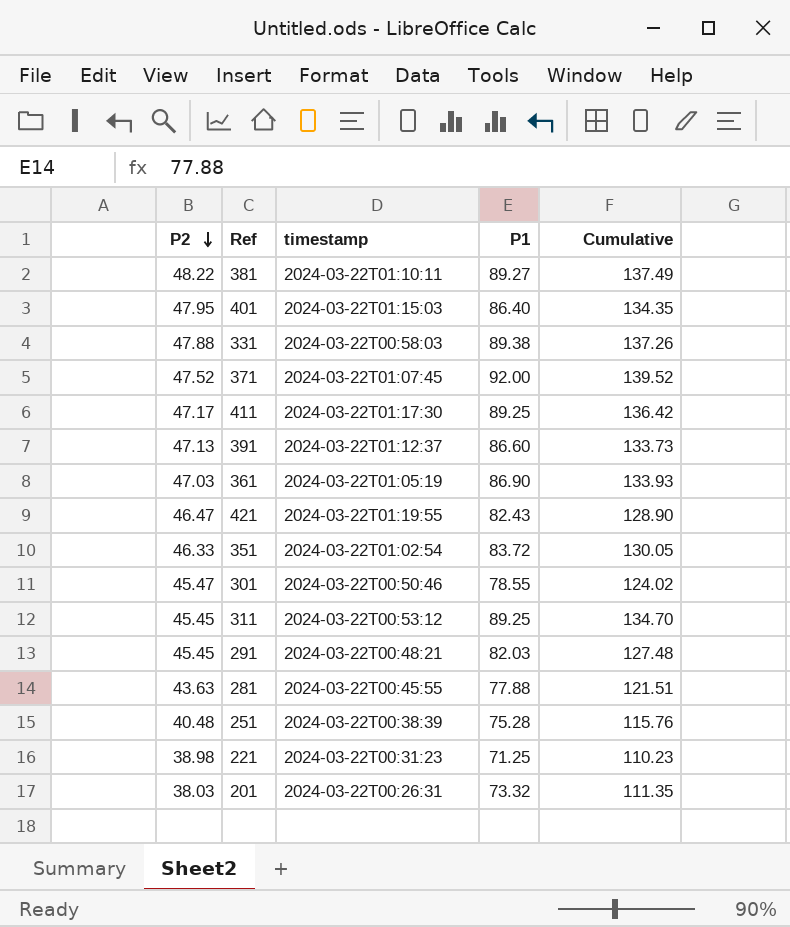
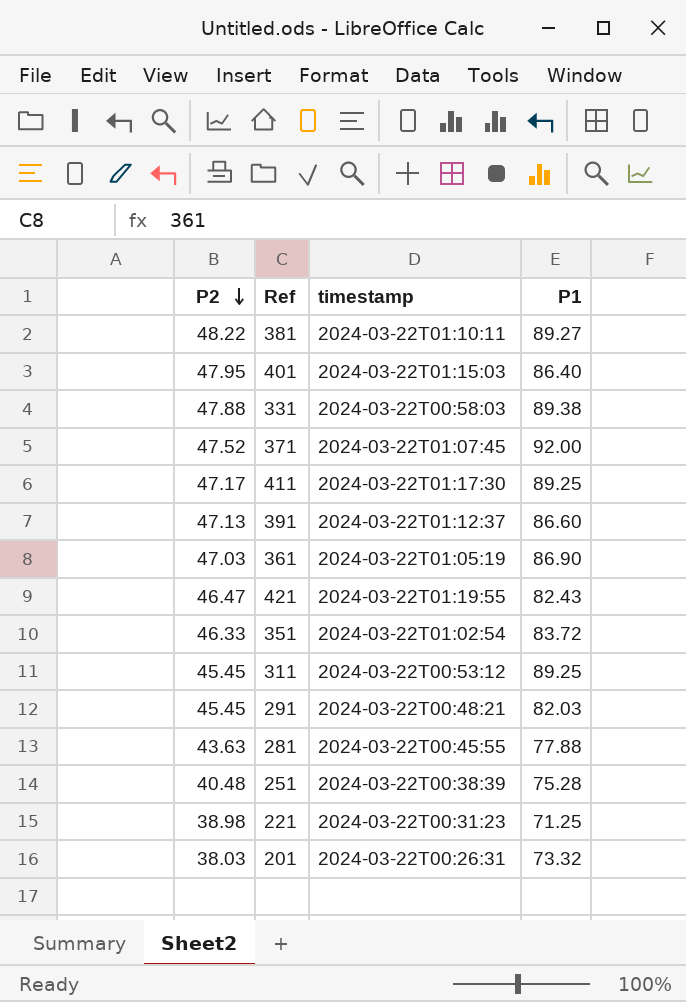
column Cumulative | formula: [P2] + [P1] -> none
row 301: 45.47 | 2024-03-22T00:50:46 | 78.55 | 124.02 -> none

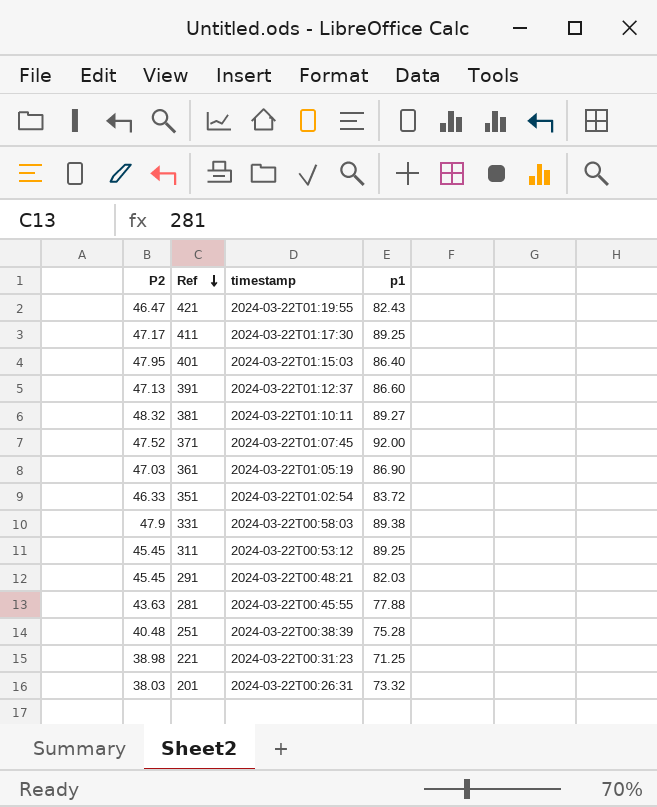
row order: P2 descending -> Ref descending
column name: P1 -> p1
381 | P2: 48.22 -> 48.32
331 | P2: 47.88 -> 47.9

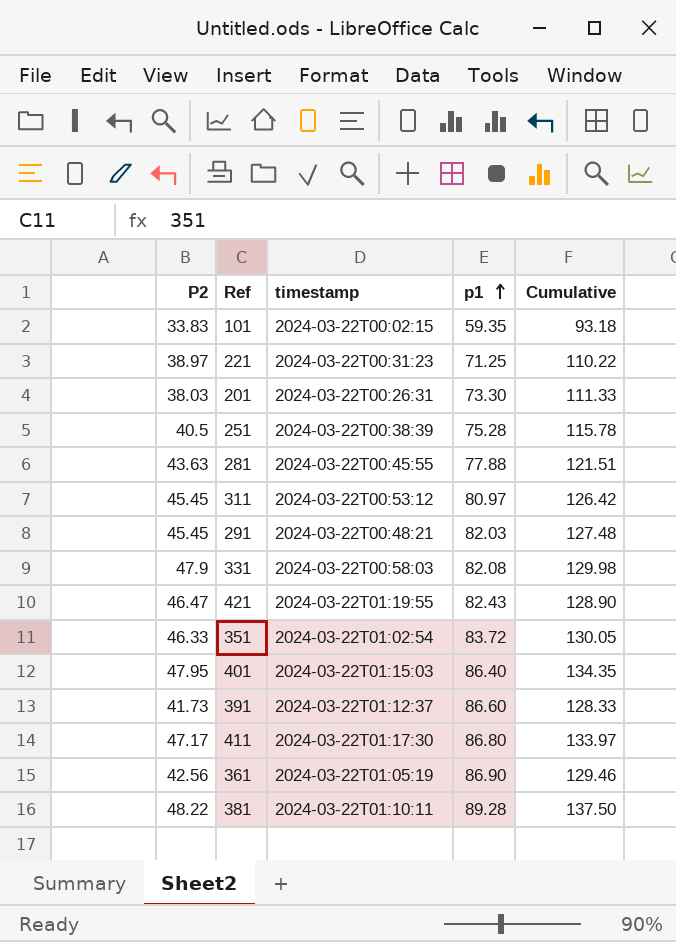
row order: Ref descending -> p1 ascending
column Cumulative | formula: none -> [P2] + [p1]
row 371: 47.52 | 2024-03-22T01:07:45 | 92.00 -> none
row 101: none -> 33.83 | 2024-03-22T00:02:15 | 59.35 | 93.18
221 | P2: 38.98 -> 38.97
201 | p1: 73.32 -> 73.30
251 | P2: 40.48 -> 40.5
311 | p1: 89.25 -> 80.97
331 | p1: 89.38 -> 82.08
391 | P2: 47.13 -> 41.73
411 | p1: 89.25 -> 86.80
361 | P2: 47.03 -> 42.56
381 | P2: 48.32 -> 48.22
381 | p1: 89.27 -> 89.28

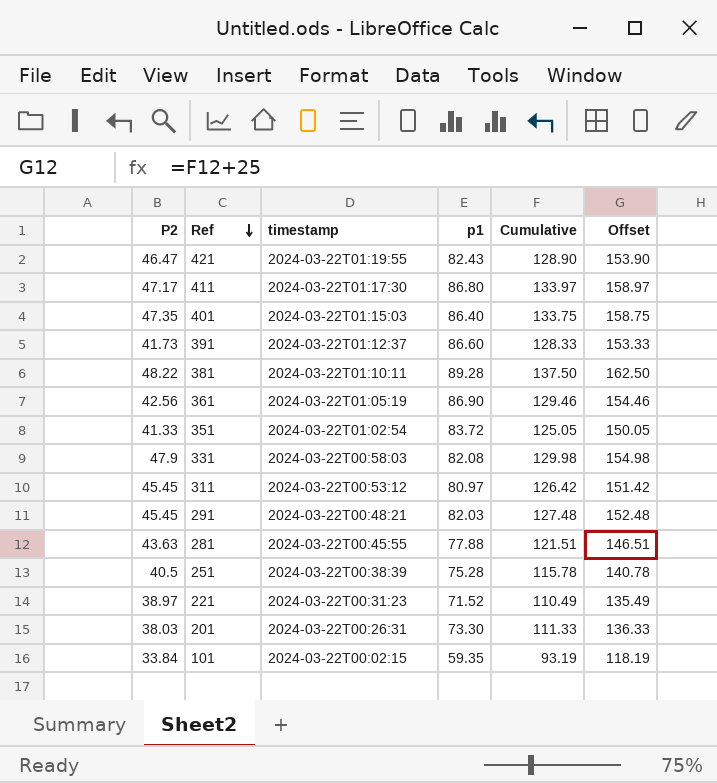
row order: p1 ascending -> Ref descending
column Offset | formula: none -> [Cumulative] + 25
401 | P2: 47.95 -> 47.35
401 | Cumulative: 134.35 -> 133.75
351 | P2: 46.33 -> 41.33
351 | Cumulative: 130.05 -> 125.05
221 | p1: 71.25 -> 71.52
221 | Cumulative: 110.22 -> 110.49
101 | P2: 33.83 -> 33.84
101 | Cumulative: 93.18 -> 93.19

